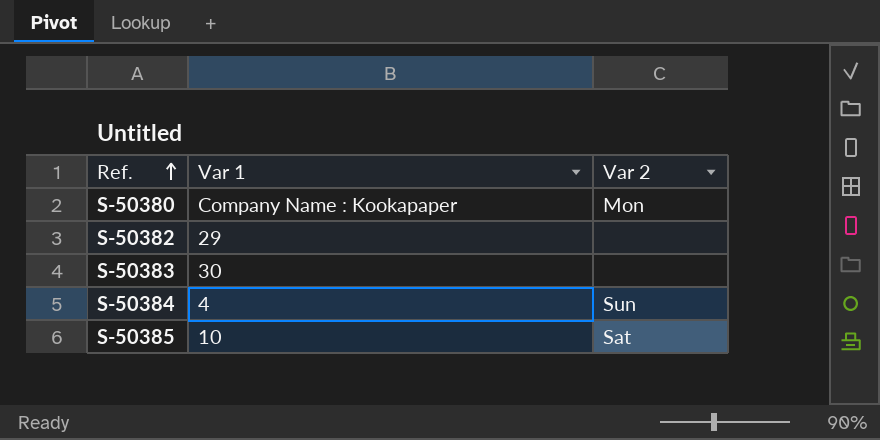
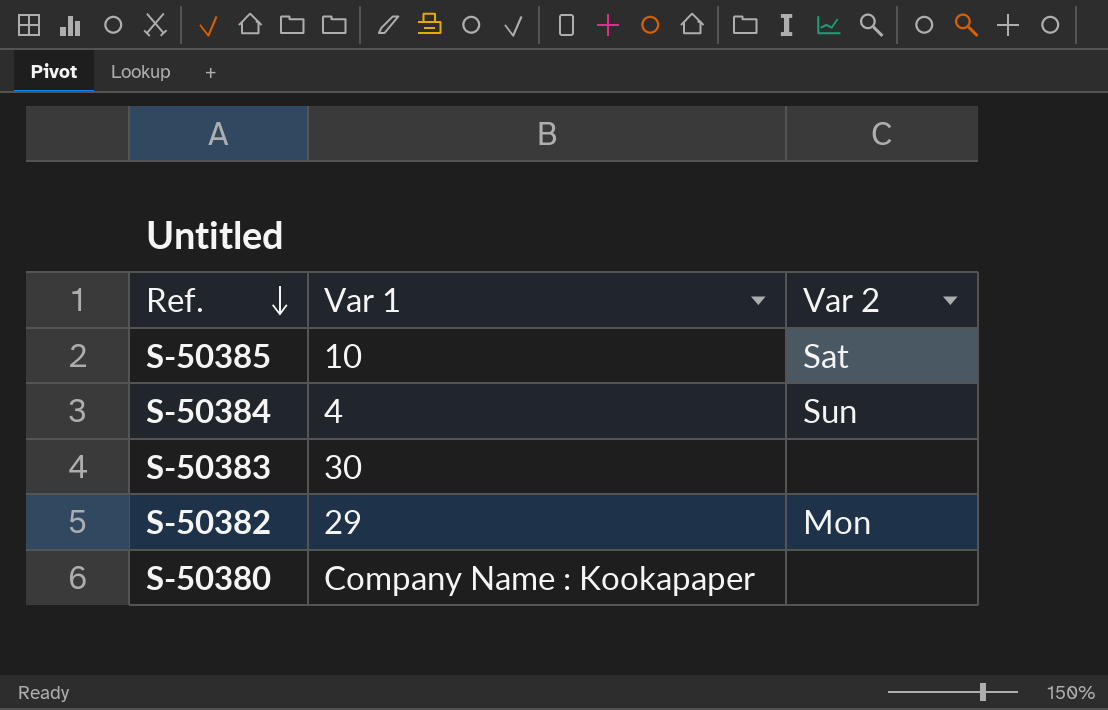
row order: Ref. ascending -> Ref. descending
S-50382 | Var 2: none -> Mon
S-50380 | Var 2: Mon -> none

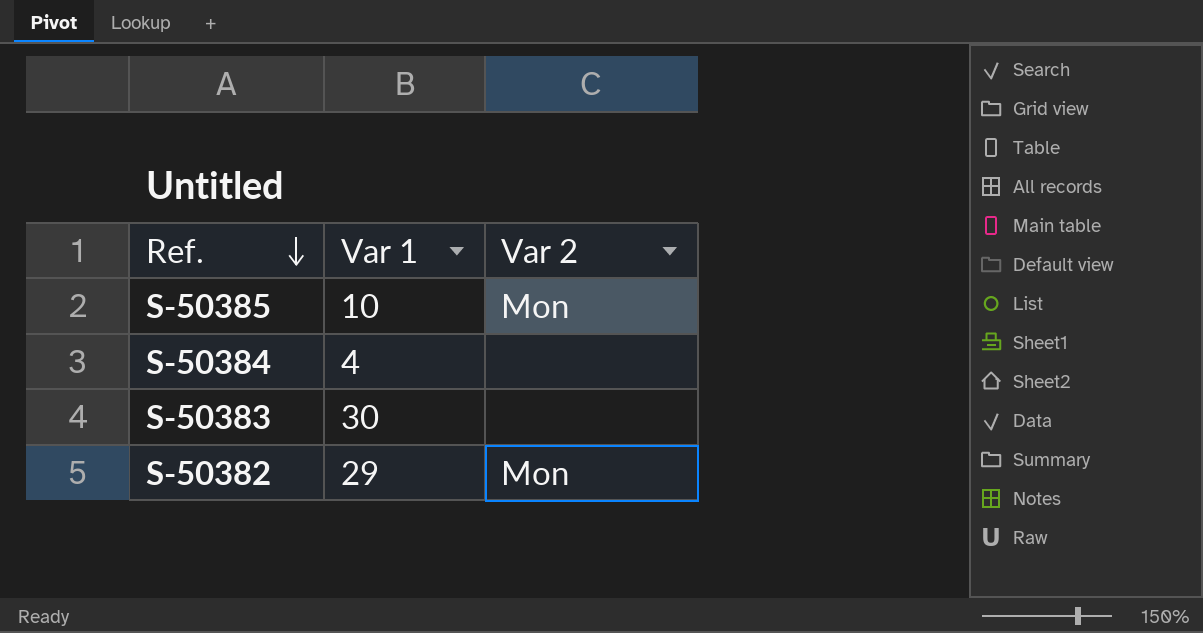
row S-50380: Company Name : Kookapaper | none -> none
S-50385 | Var 2: Sat -> Mon
S-50384 | Var 2: Sun -> none

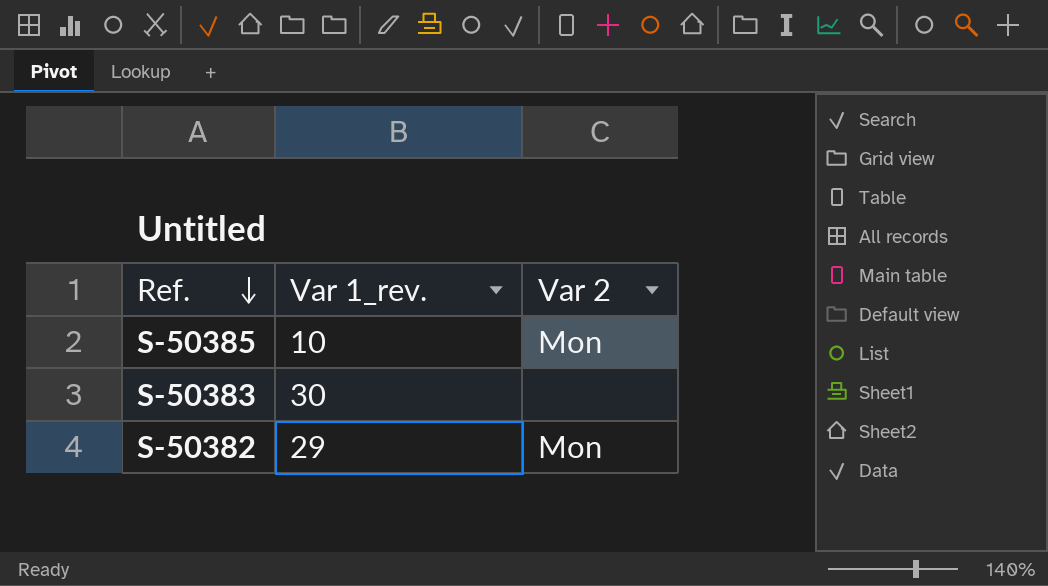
column name: Var 1 -> Var 1_rev.
row S-50384: 4 | none -> none

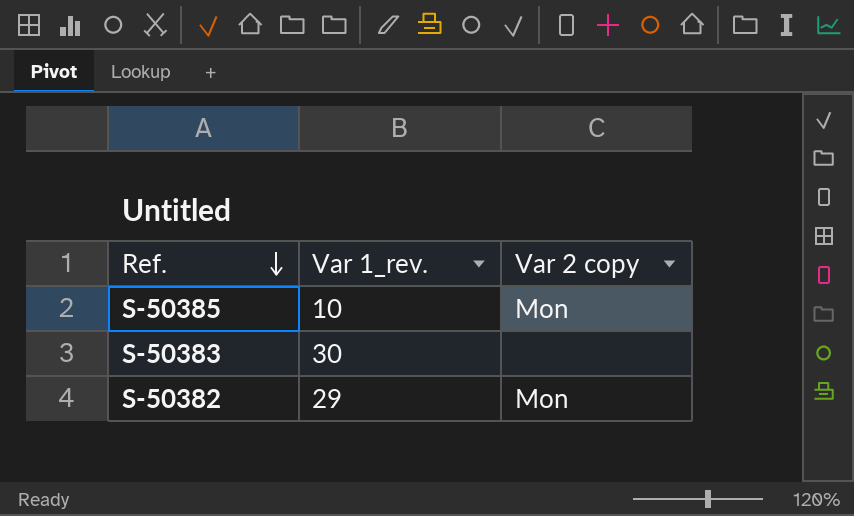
column name: Var 2 -> Var 2 copy

